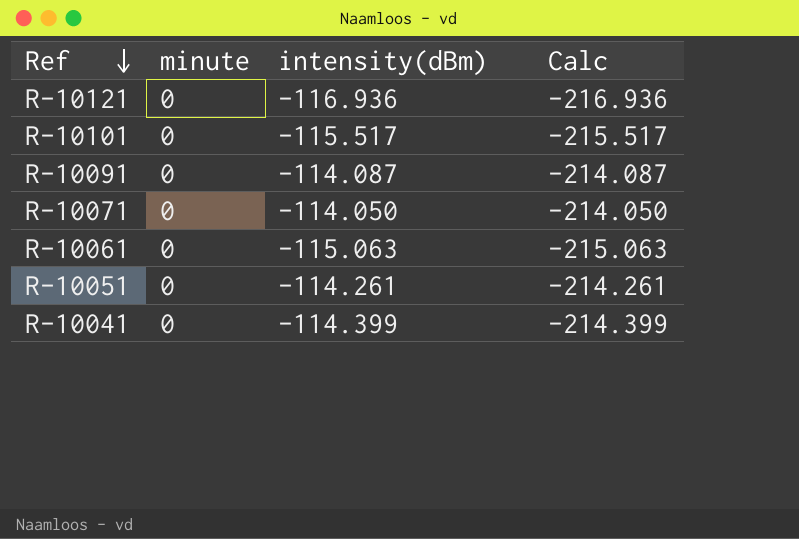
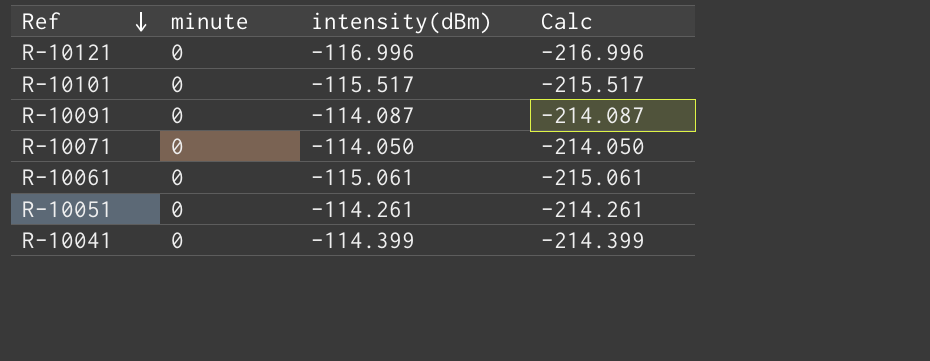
R-10121 | intensity(dBm): -116.936 -> -116.996
R-10121 | Calc: -216.936 -> -216.996
R-10061 | intensity(dBm): -115.063 -> -115.061
R-10061 | Calc: -215.063 -> -215.061

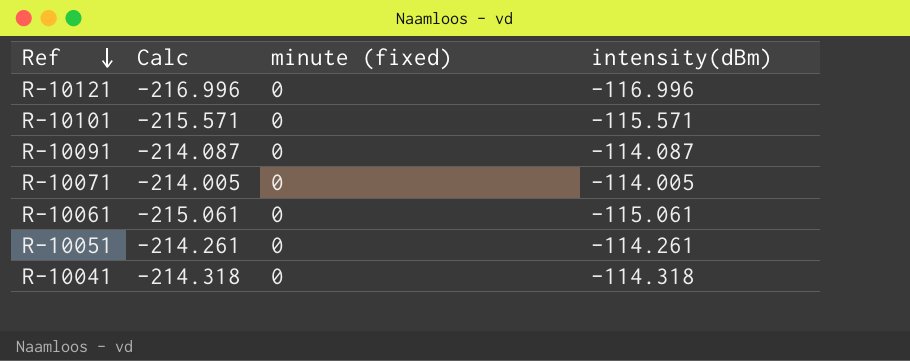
column Calc | position: 4 -> 2
column name: minute -> minute (fixed)
R-10101 | Calc: -215.517 -> -215.571
R-10101 | intensity(dBm): -115.517 -> -115.571
R-10071 | Calc: -214.050 -> -214.005
R-10071 | intensity(dBm): -114.050 -> -114.005
R-10041 | Calc: -214.399 -> -214.318
R-10041 | intensity(dBm): -114.399 -> -114.318

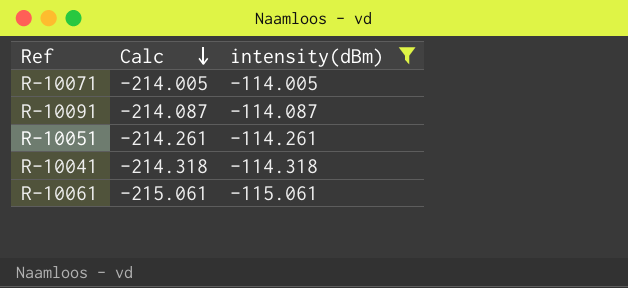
filter: none -> intensity(dBm) >= -115.061
row order: Ref descending -> Calc descending
column minute (fixed) | position: 3 -> none

